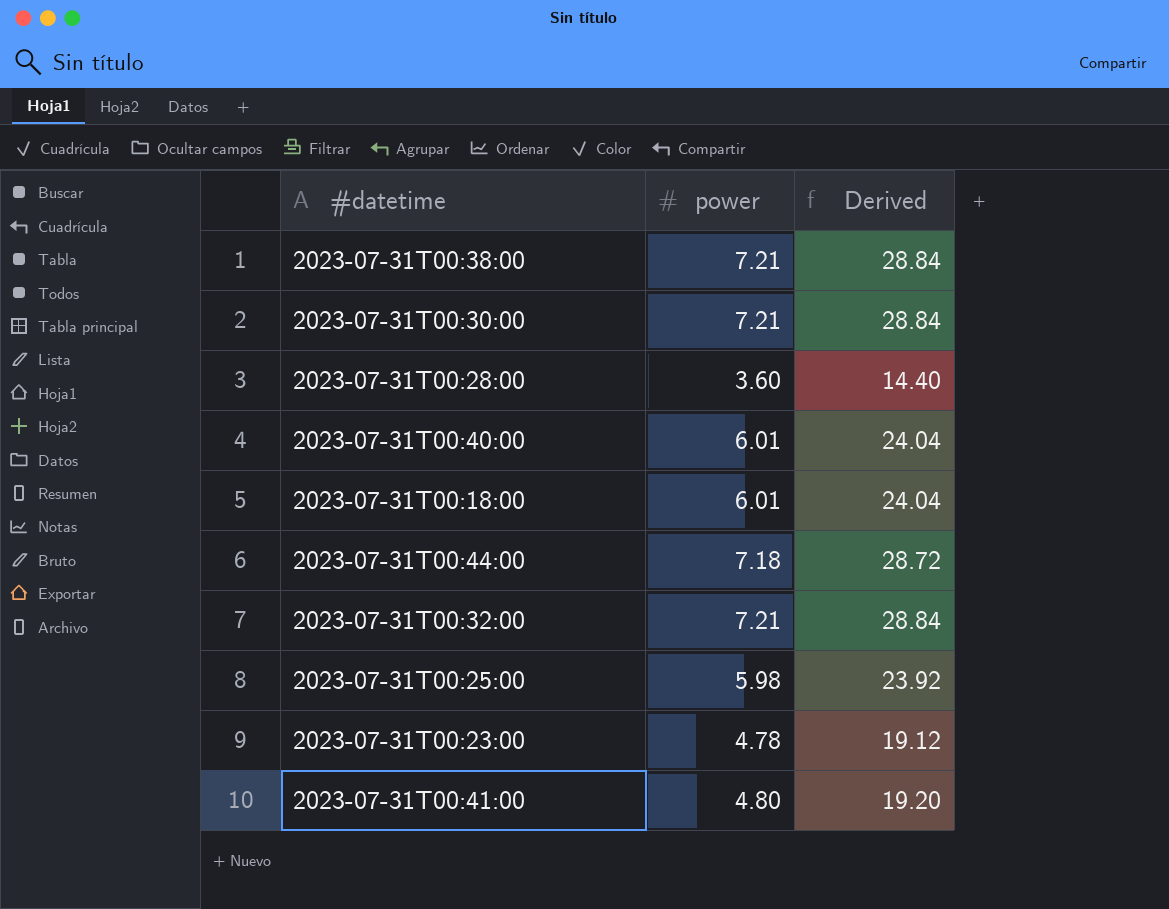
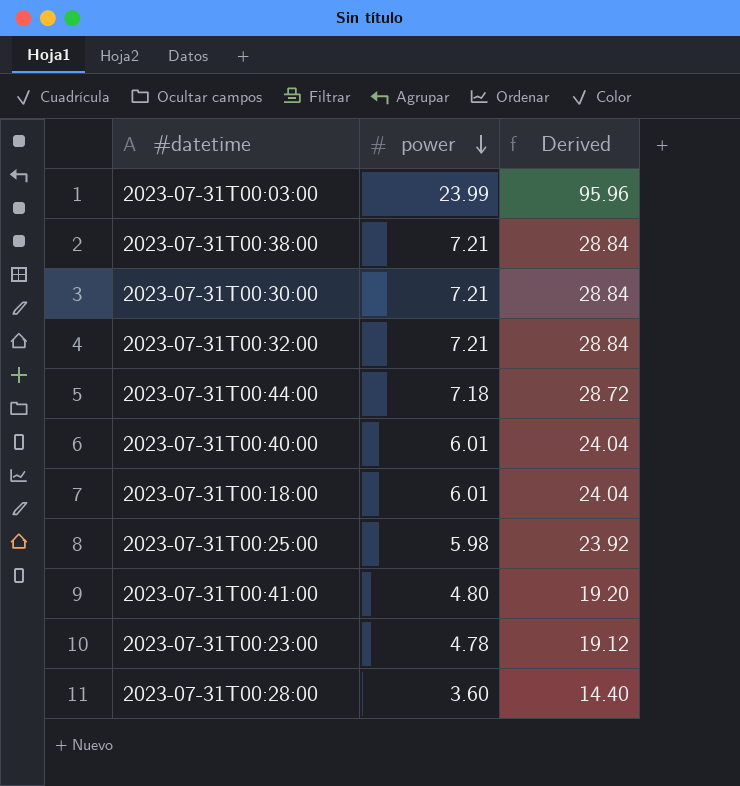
row order: none -> power descending
row 2023-07-31T00:03:00: none -> 23.99 | 95.96

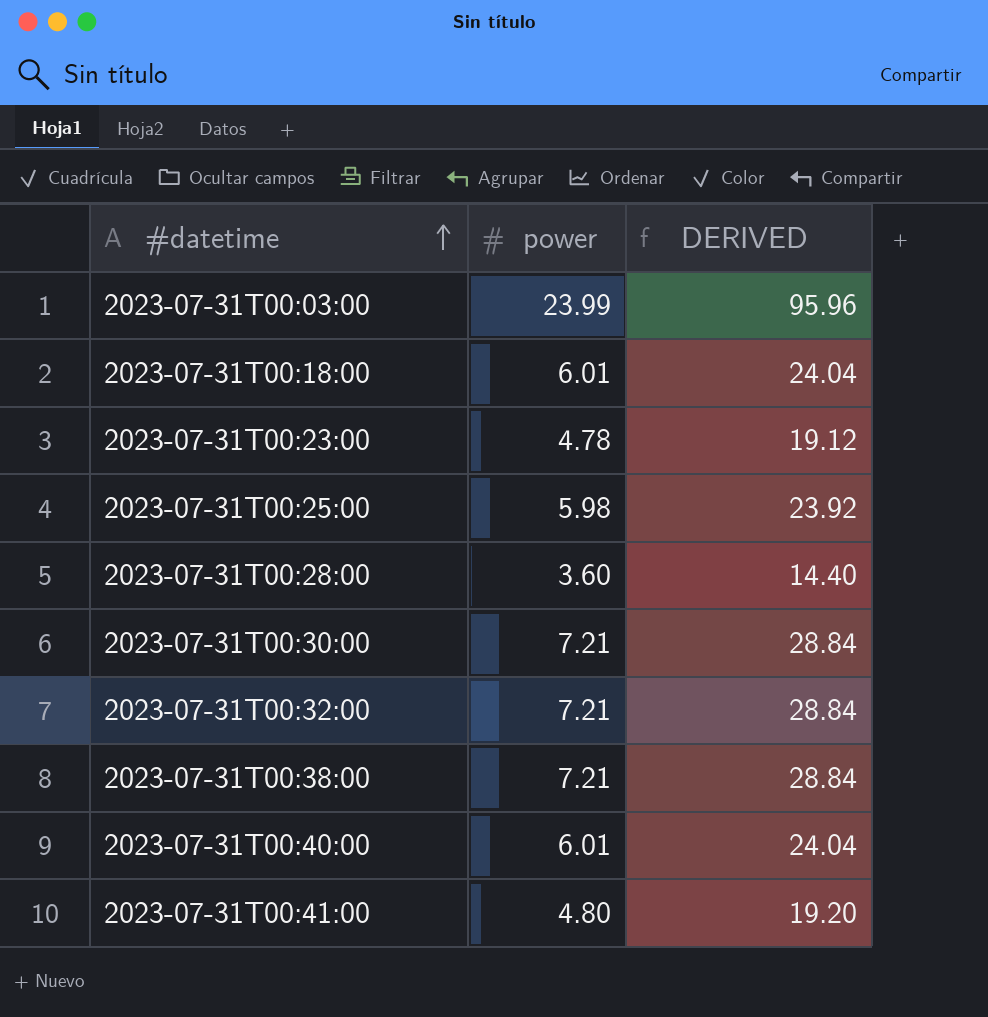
row order: power descending -> #datetime ascending
column name: Derived -> DERIVED
row 2023-07-31T00:44:00: 7.18 | 28.72 -> none

